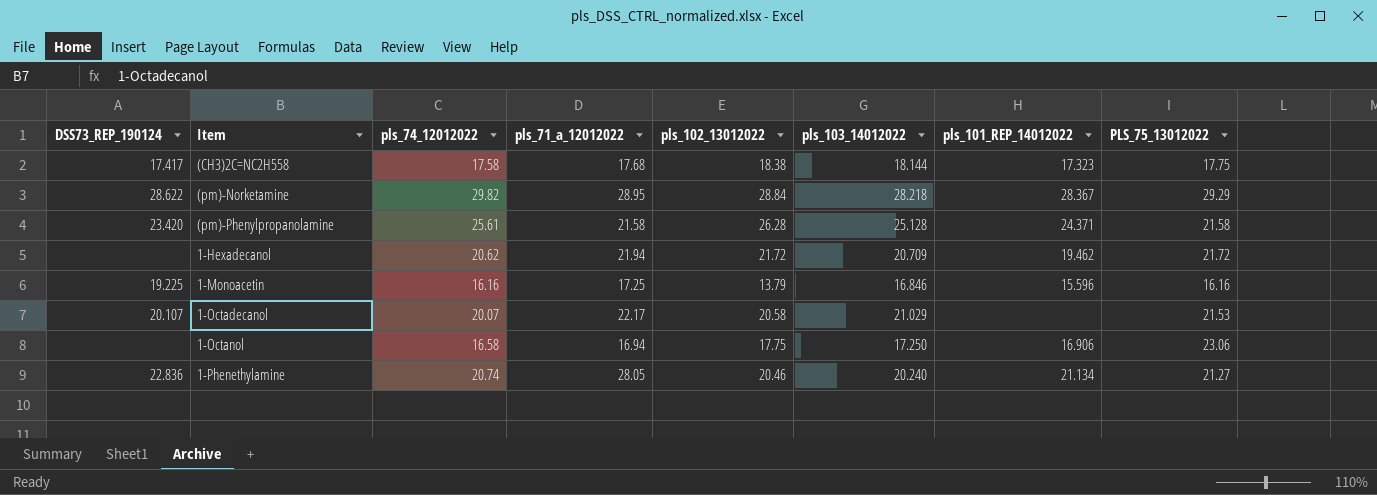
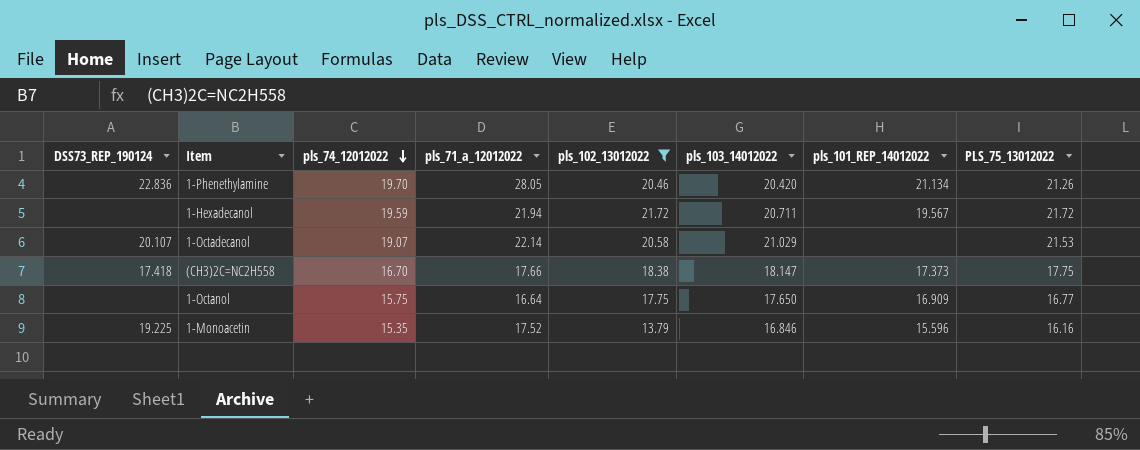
filter: none -> pls_102_13012022 <= 21.72
row order: none -> pls_74_12012022 descending
1-Phenethylamine | pls_74_12012022: 20.74 -> 19.70
1-Phenethylamine | pls_103_14012022: 20.240 -> 20.420
1-Phenethylamine | PLS_75_13012022: 21.27 -> 21.26
1-Hexadecanol | pls_74_12012022: 20.62 -> 19.59
1-Hexadecanol | pls_103_14012022: 20.709 -> 20.711
1-Hexadecanol | pls_101_REP_14012022: 19.462 -> 19.567
1-Octadecanol | pls_74_12012022: 20.07 -> 19.07
1-Octadecanol | pls_71_a_12012022: 22.17 -> 22.14
(CH3)2C=NC2H558 | DSS73_REP_190124: 17.417 -> 17.418
(CH3)2C=NC2H558 | pls_74_12012022: 17.58 -> 16.70
(CH3)2C=NC2H558 | pls_71_a_12012022: 17.68 -> 17.66
(CH3)2C=NC2H558 | pls_103_14012022: 18.144 -> 18.147
(CH3)2C=NC2H558 | pls_101_REP_14012022: 17.323 -> 17.373
1-Octanol | pls_74_12012022: 16.58 -> 15.75
1-Octanol | pls_71_a_12012022: 16.94 -> 16.64
1-Octanol | pls_103_14012022: 17.250 -> 17.650
1-Octanol | pls_101_REP_14012022: 16.906 -> 16.909
1-Octanol | PLS_75_13012022: 23.06 -> 16.77
1-Monoacetin | pls_74_12012022: 16.16 -> 15.35
1-Monoacetin | pls_71_a_12012022: 17.25 -> 17.52

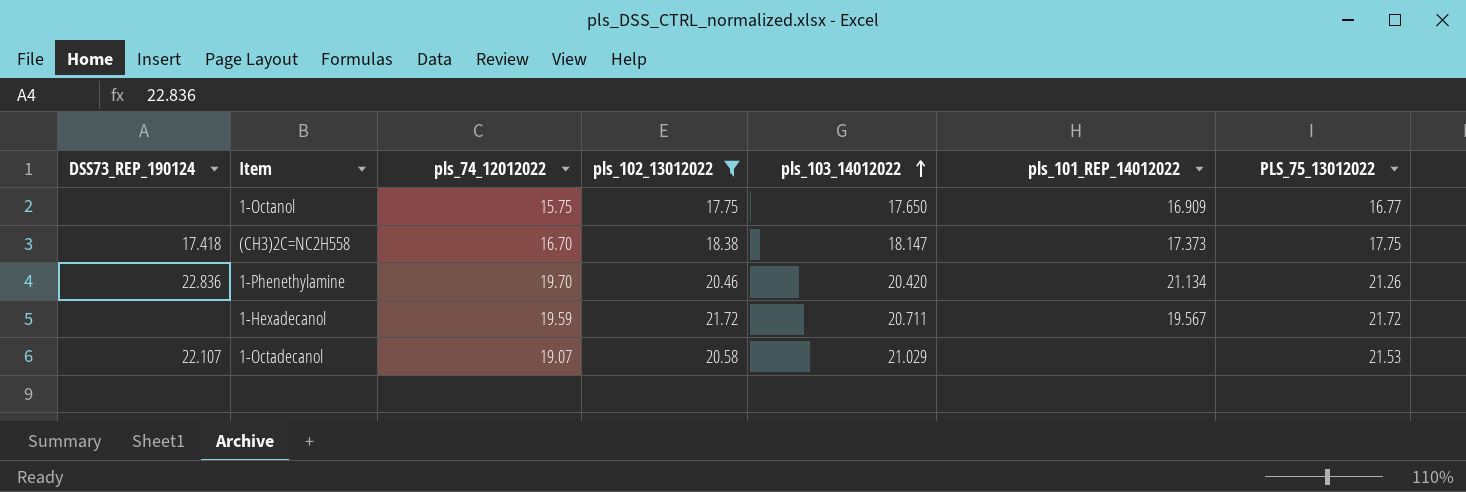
row order: pls_74_12012022 descending -> pls_103_14012022 ascending
column pls_71_a_12012022 | position: 4 -> none
row 1-Monoacetin: 19.225 | 15.35 | 17.52 | 13.79 | 16.846 | 15.596 | 16.16 -> none
1-Octadecanol | DSS73_REP_190124: 20.107 -> 22.107

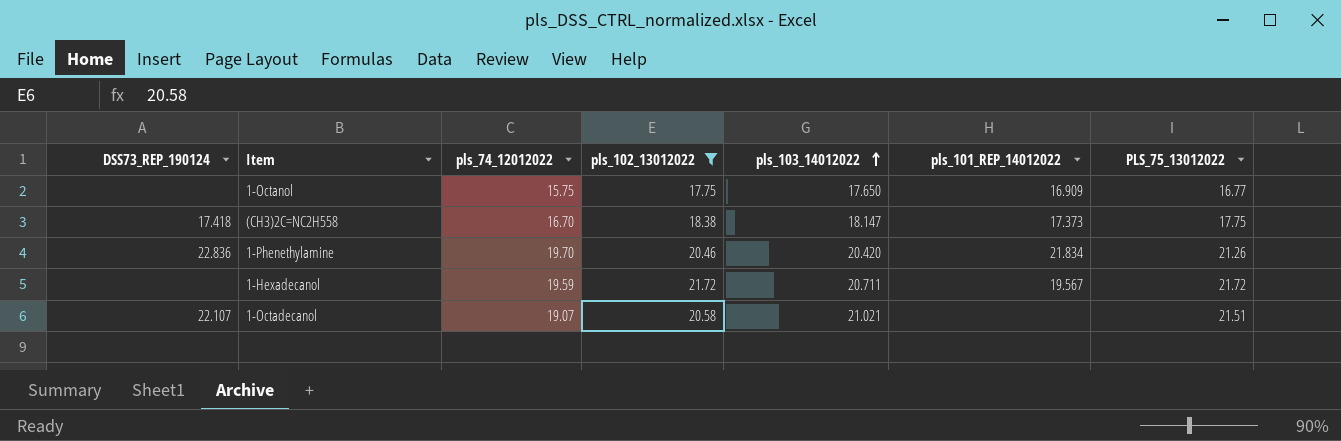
1-Phenethylamine | pls_101_REP_14012022: 21.134 -> 21.834
1-Octadecanol | pls_103_14012022: 21.029 -> 21.021
1-Octadecanol | PLS_75_13012022: 21.53 -> 21.51

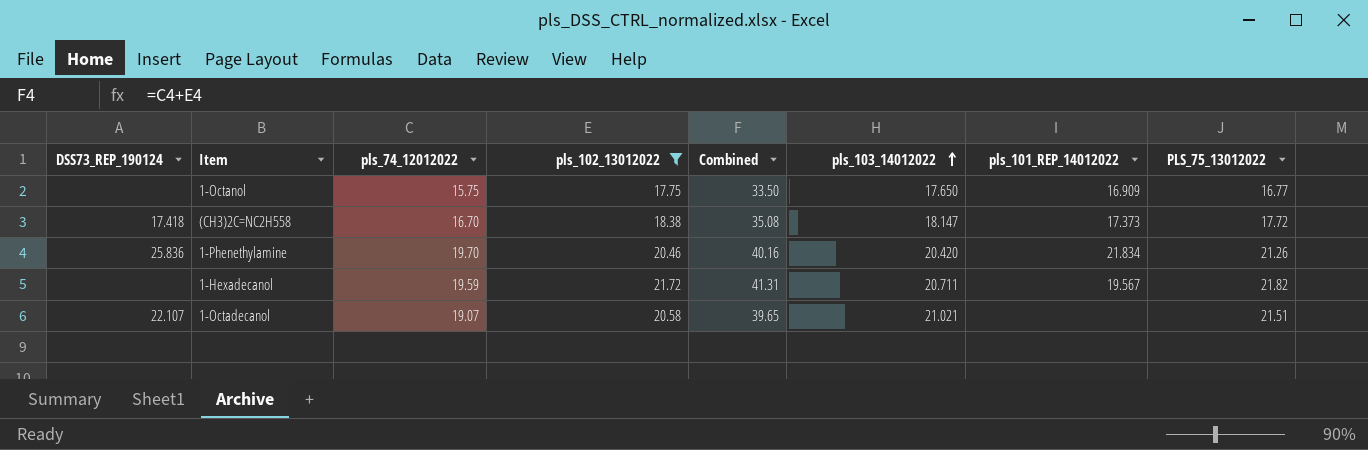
column Combined | formula: none -> [pls_74_12012022] + [pls_102_13012022]
(CH3)2C=NC2H558 | PLS_75_13012022: 17.75 -> 17.72
1-Phenethylamine | DSS73_REP_190124: 22.836 -> 25.836
1-Hexadecanol | PLS_75_13012022: 21.72 -> 21.82

